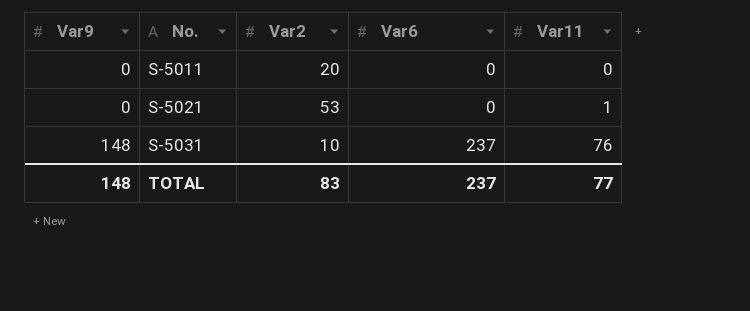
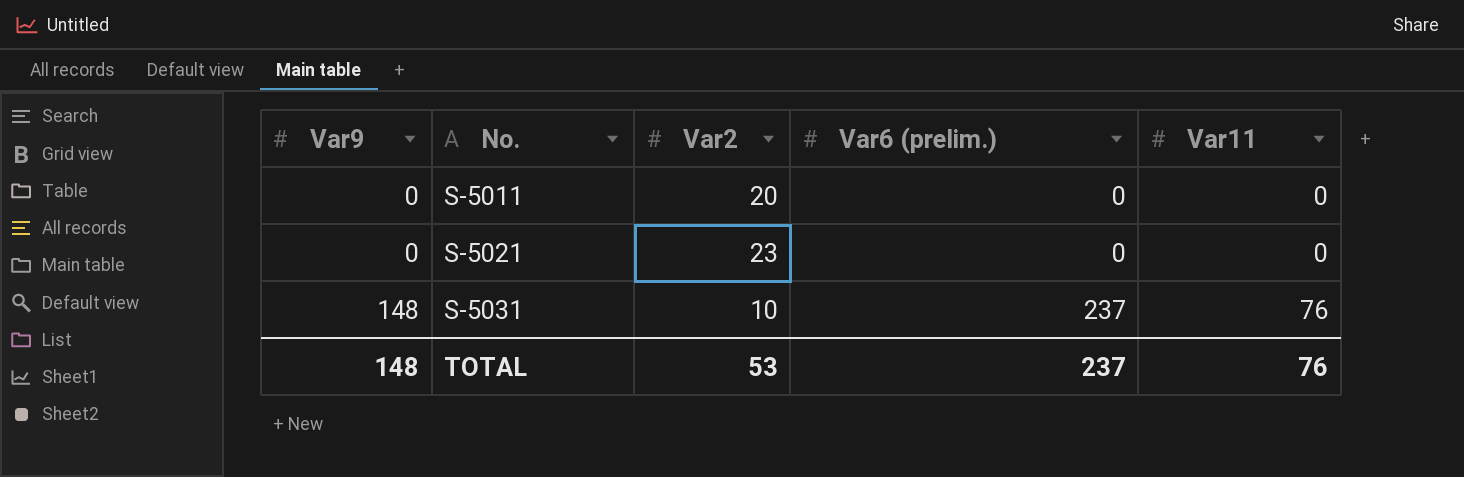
column name: Var6 -> Var6 (prelim.)
S-5021 | Var2: 53 -> 23
S-5021 | Var11: 1 -> 0
TOTAL | Var2: 83 -> 53
TOTAL | Var11: 77 -> 76

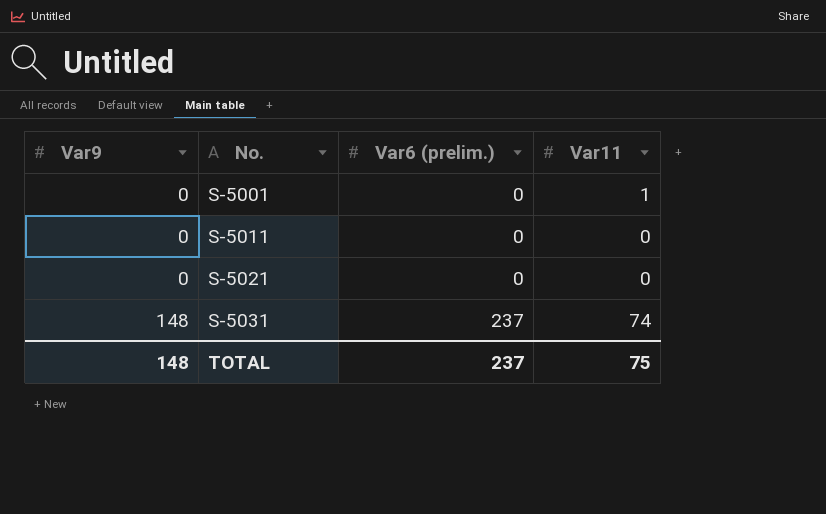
column Var2 | position: 3 -> none
row S-5001: none -> 0 | 0 | 1
S-5031 | Var11: 76 -> 74
TOTAL | Var11: 76 -> 75

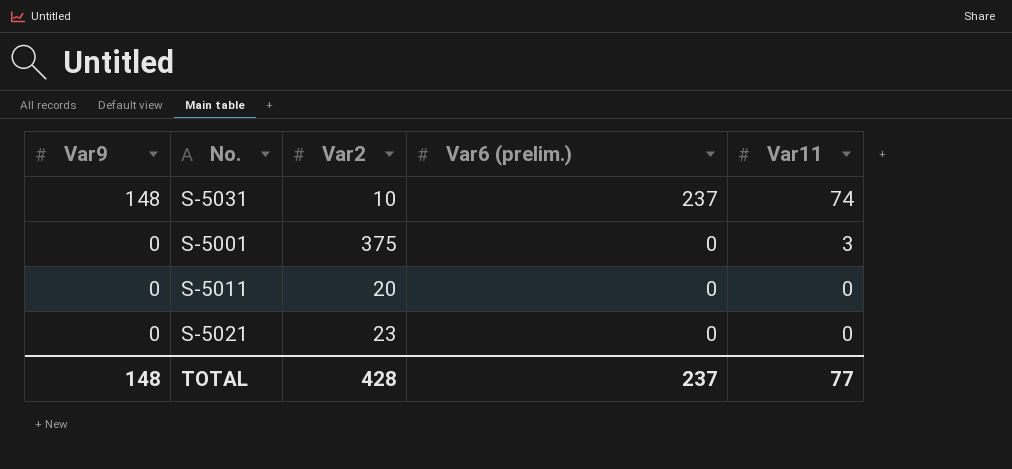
row order: Var9 ascending -> Var9 descending
column Var2 | position: none -> 3
S-5001 | Var11: 1 -> 3
TOTAL | Var11: 75 -> 77

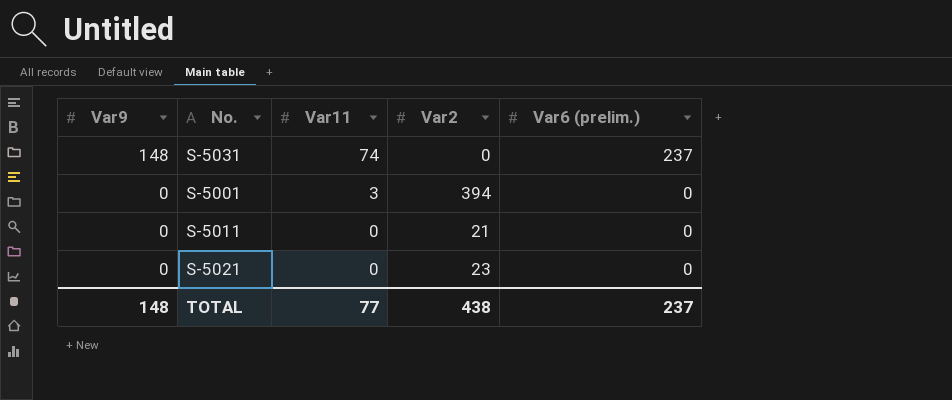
column Var11 | position: 5 -> 3
S-5031 | Var2: 10 -> 0
S-5001 | Var2: 375 -> 394
S-5011 | Var2: 20 -> 21
TOTAL | Var2: 428 -> 438

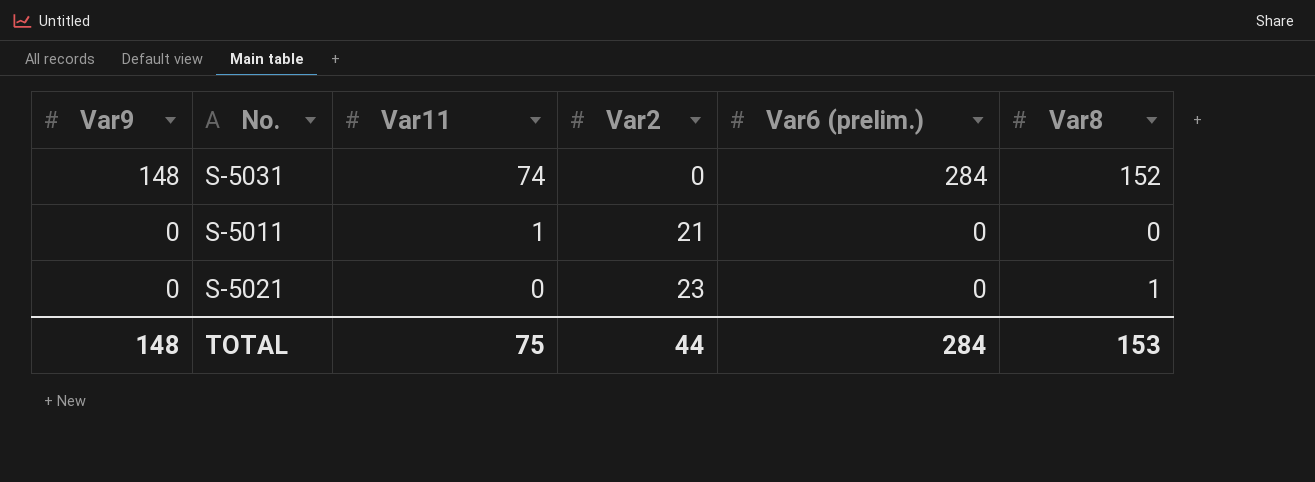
column Var8 | position: none -> 6
row S-5001: 0 | 3 | 394 | 0 -> none
S-5031 | Var6 (prelim.): 237 -> 284
S-5011 | Var11: 0 -> 1
TOTAL | Var11: 77 -> 75
TOTAL | Var2: 438 -> 44
TOTAL | Var6 (prelim.): 237 -> 284

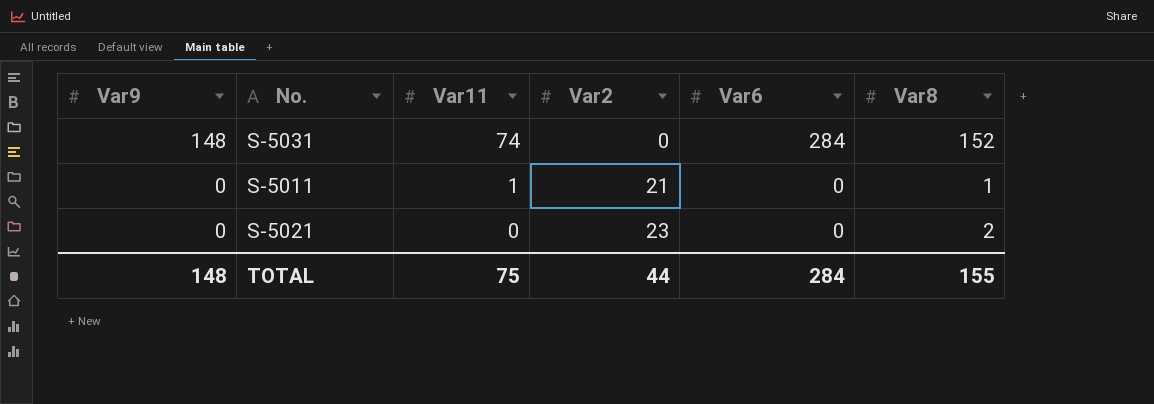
column name: Var6 (prelim.) -> Var6
S-5011 | Var8: 0 -> 1
S-5021 | Var8: 1 -> 2
TOTAL | Var8: 153 -> 155

